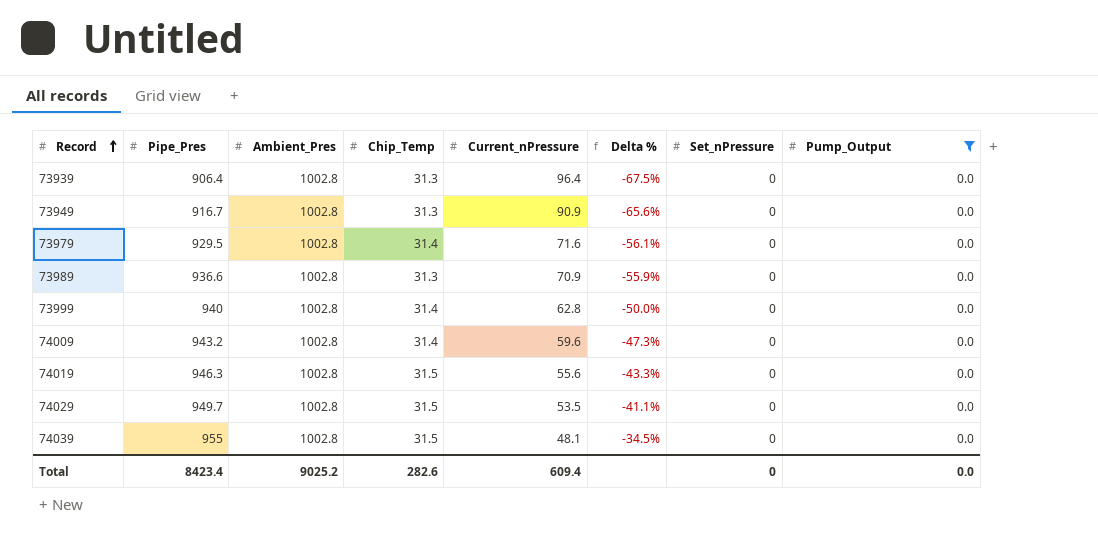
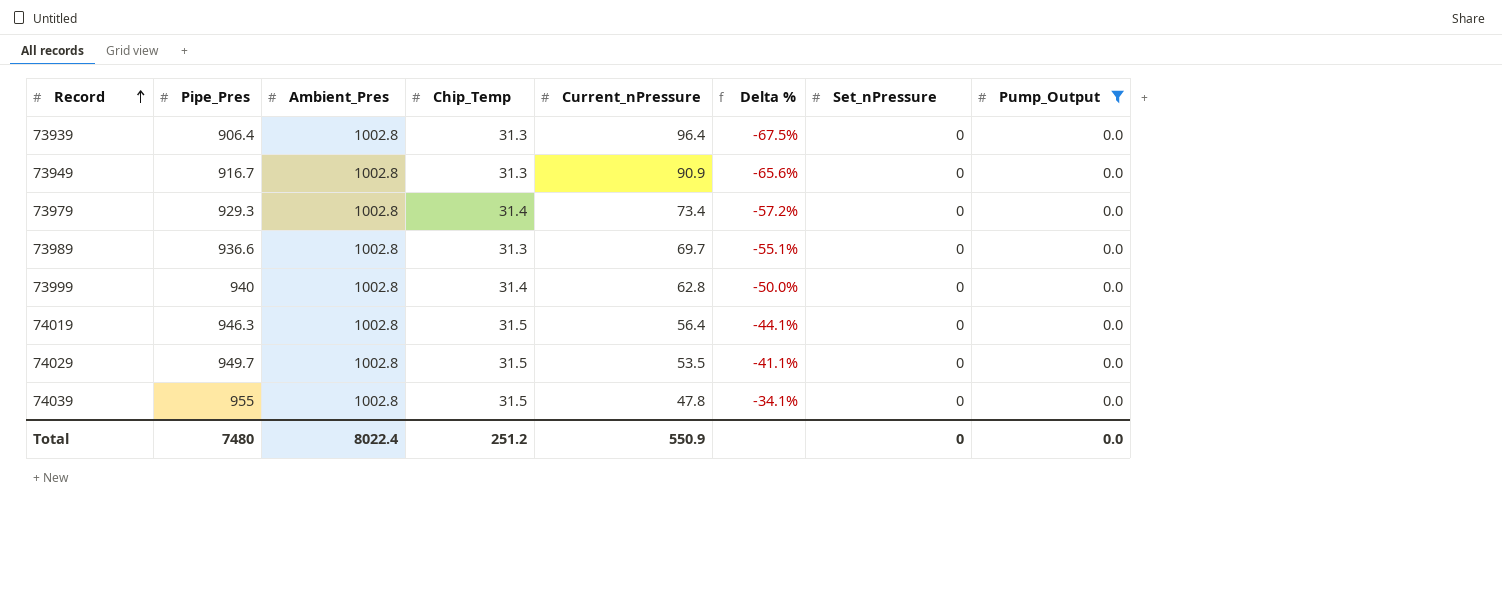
row 74009: 943.2 | 1002.8 | 31.4 | 59.6 | -47.3% | 0 | 0.0 -> none
73979 | Pipe_Pres: 929.5 -> 929.3
73979 | Current_nPressure: 71.6 -> 73.4
73979 | Delta %: -56.1% -> -57.2%
73989 | Current_nPressure: 70.9 -> 69.7
73989 | Delta %: -55.9% -> -55.1%
74019 | Current_nPressure: 55.6 -> 56.4
74019 | Delta %: -43.3% -> -44.1%
74039 | Current_nPressure: 48.1 -> 47.8
74039 | Delta %: -34.5% -> -34.1%
Total | Pipe_Pres: 8423.4 -> 7480
Total | Ambient_Pres: 9025.2 -> 8022.4
Total | Chip_Temp: 282.6 -> 251.2
Total | Current_nPressure: 609.4 -> 550.9

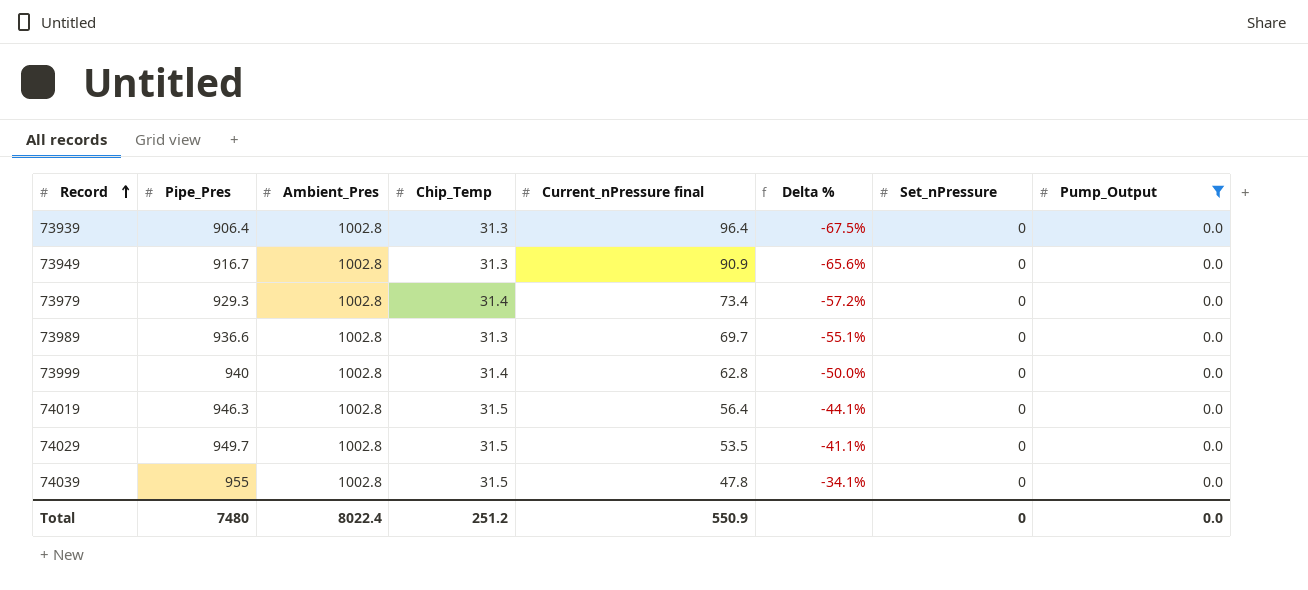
column name: Current_nPressure -> Current_nPressure final

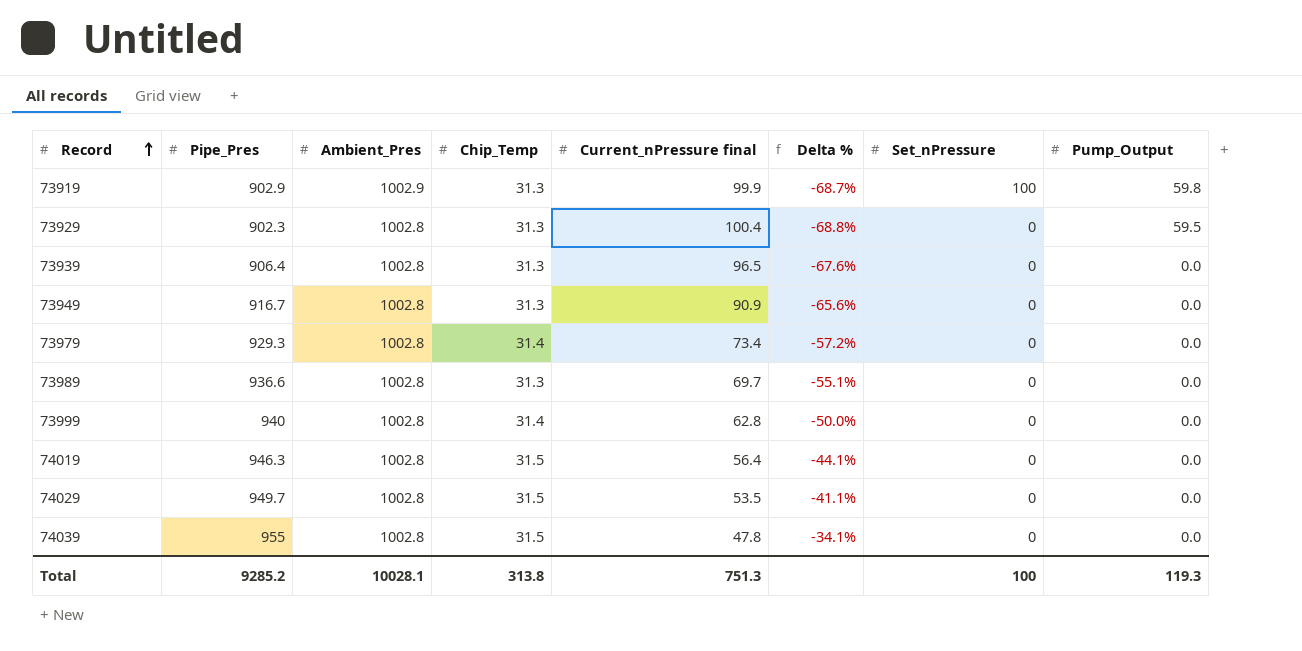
filter: Pump_Output = 0.0 -> none
73939 | Current_nPressure final: 96.4 -> 96.5
73939 | Delta %: -67.5% -> -67.6%
Total | Pipe_Pres: 7480 -> 9285.2
Total | Ambient_Pres: 8022.4 -> 10028.1
Total | Chip_Temp: 251.2 -> 313.8
Total | Current_nPressure final: 550.9 -> 751.3
Total | Set_nPressure: 0 -> 100
Total | Pump_Output: 0.0 -> 119.3

